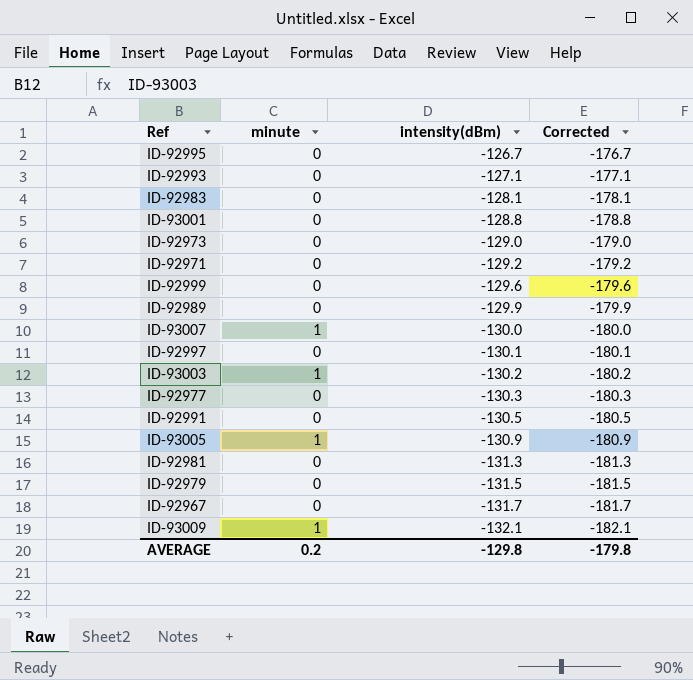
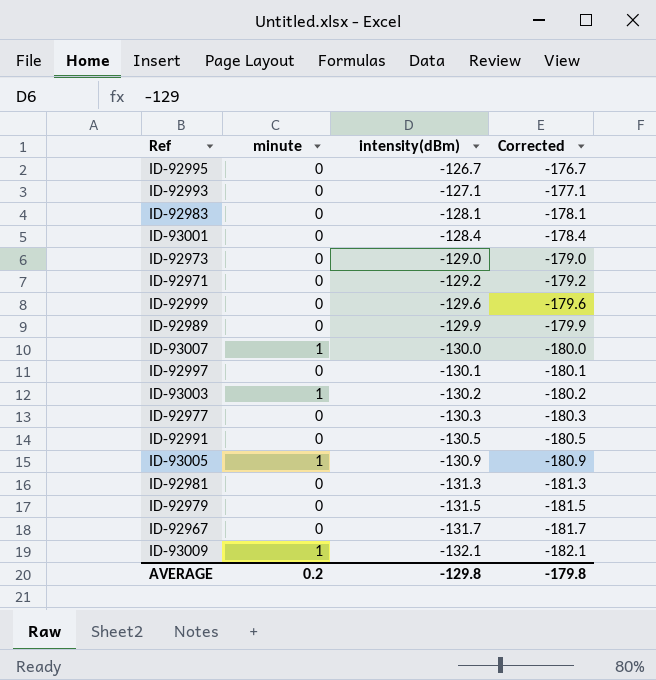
ID-93001 | intensity(dBm): -128.8 -> -128.4
ID-93001 | Corrected: -178.8 -> -178.4

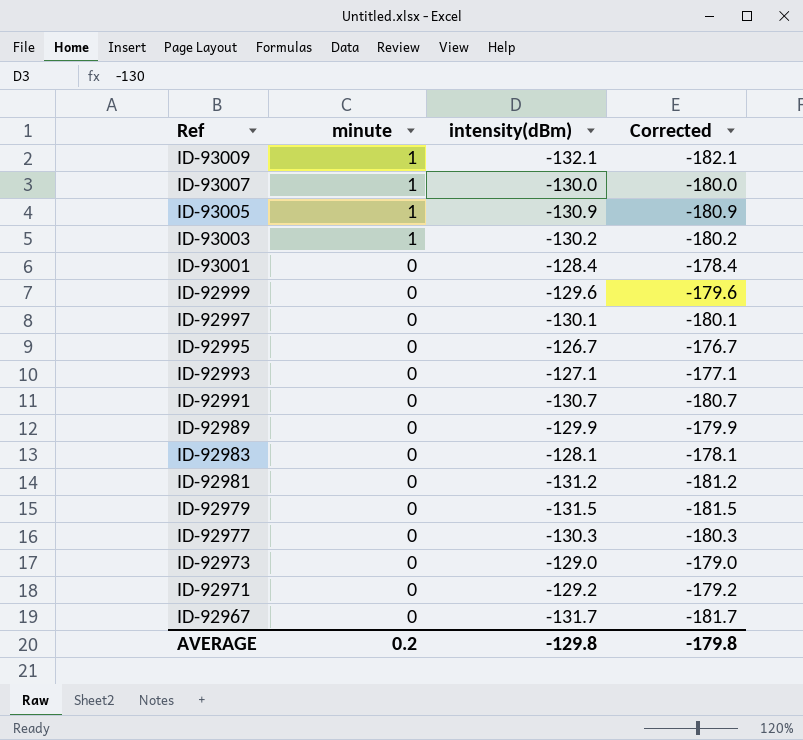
row order: intensity(dBm) descending -> Ref descending
ID-92991 | intensity(dBm): -130.5 -> -130.7
ID-92991 | Corrected: -180.5 -> -180.7
ID-92981 | intensity(dBm): -131.3 -> -131.2
ID-92981 | Corrected: -181.3 -> -181.2

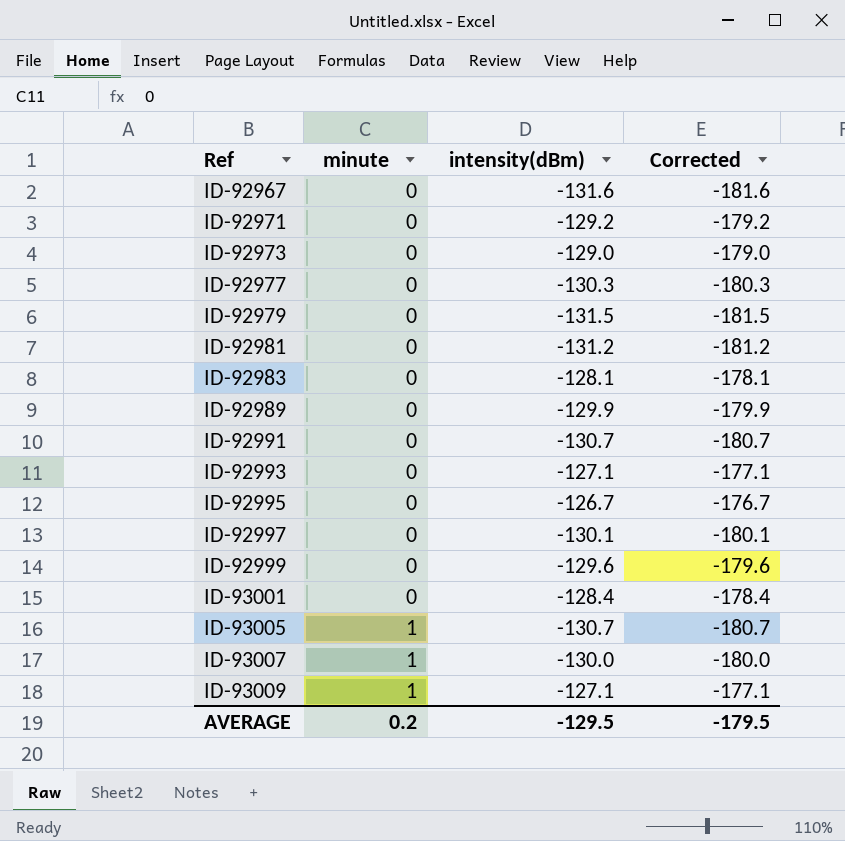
row order: Ref descending -> Ref ascending
row ID-93003: 1 | -130.2 | -180.2 -> none
ID-92967 | intensity(dBm): -131.7 -> -131.6
ID-92967 | Corrected: -181.7 -> -181.6
ID-93005 | intensity(dBm): -130.9 -> -130.7
ID-93005 | Corrected: -180.9 -> -180.7
ID-93009 | intensity(dBm): -132.1 -> -127.1
ID-93009 | Corrected: -182.1 -> -177.1
AVERAGE | intensity(dBm): -129.8 -> -129.5
AVERAGE | Corrected: -179.8 -> -179.5

